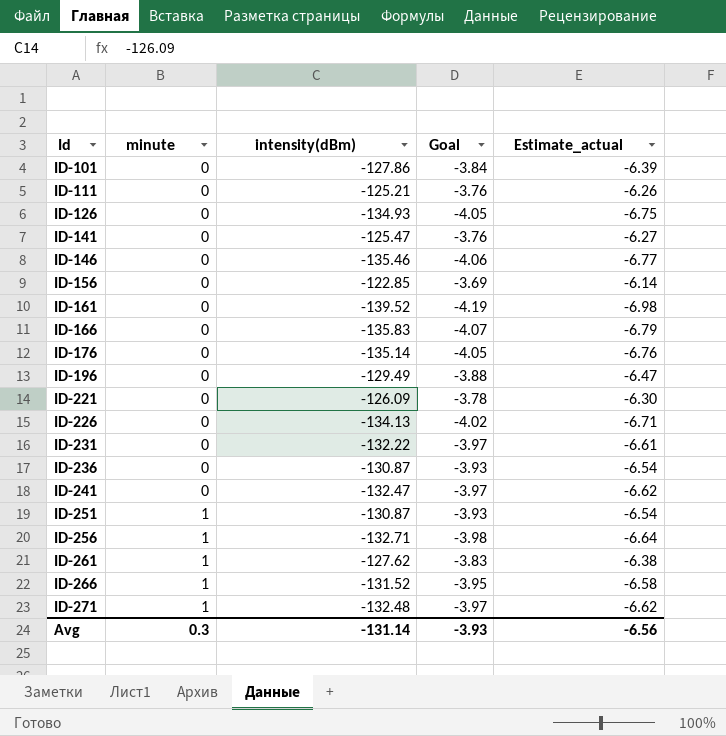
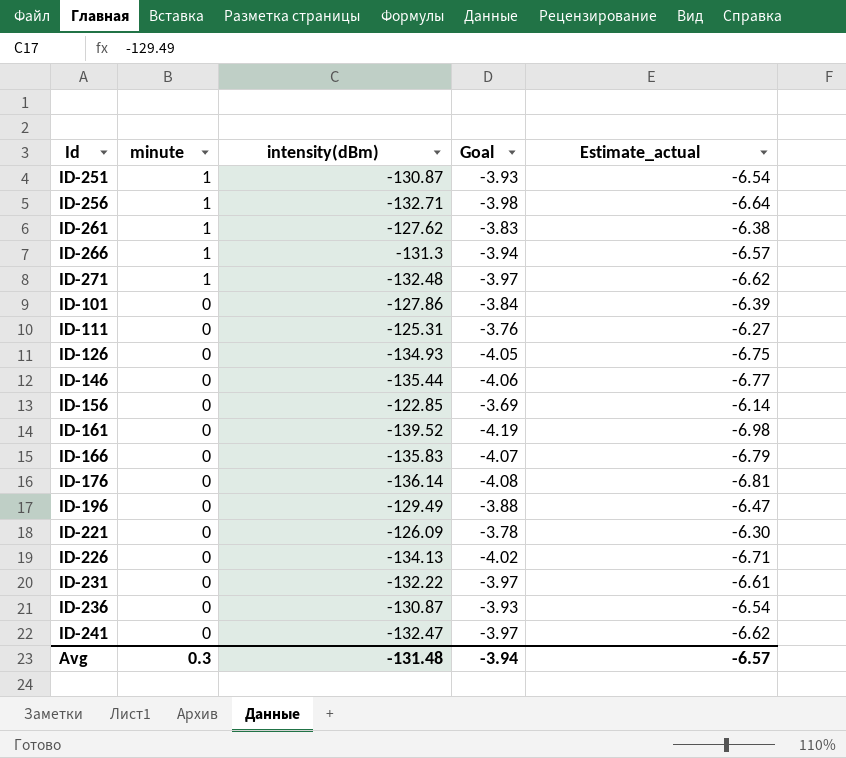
row order: Id ascending -> minute descending
row ID-141: 0 | -125.47 | -3.76 | -6.27 -> none
ID-266 | intensity(dBm): -131.52 -> -131.3
ID-266 | Goal: -3.95 -> -3.94
ID-266 | Estimate_actual: -6.58 -> -6.57
ID-111 | intensity(dBm): -125.21 -> -125.31
ID-111 | Estimate_actual: -6.26 -> -6.27
ID-146 | intensity(dBm): -135.46 -> -135.44
ID-176 | intensity(dBm): -135.14 -> -136.14
ID-176 | Goal: -4.05 -> -4.08
ID-176 | Estimate_actual: -6.76 -> -6.81
Avg | intensity(dBm): -131.14 -> -131.48
Avg | Goal: -3.93 -> -3.94
Avg | Estimate_actual: -6.56 -> -6.57

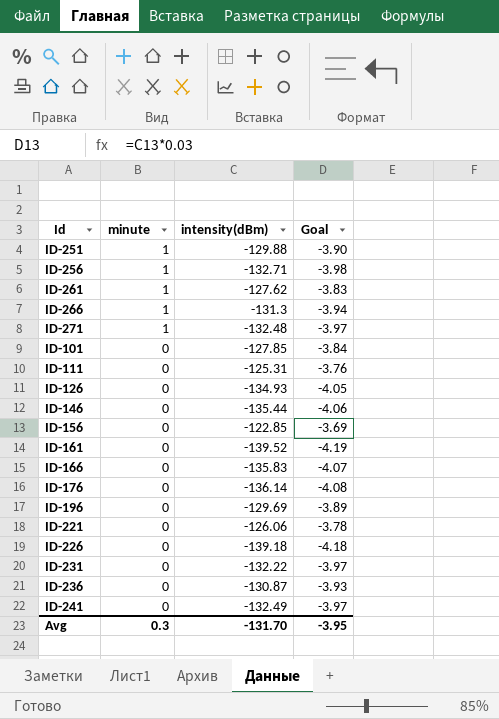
column Estimate_actual | formula: [intensity(dBm)] * 0.05 -> none
ID-251 | intensity(dBm): -130.87 -> -129.88
ID-251 | Goal: -3.93 -> -3.90
ID-101 | intensity(dBm): -127.86 -> -127.85
ID-196 | intensity(dBm): -129.49 -> -129.69
ID-196 | Goal: -3.88 -> -3.89
ID-221 | intensity(dBm): -126.09 -> -126.06
ID-226 | intensity(dBm): -134.13 -> -139.18
ID-226 | Goal: -4.02 -> -4.18
ID-241 | intensity(dBm): -132.47 -> -132.49
Avg | intensity(dBm): -131.48 -> -131.70
Avg | Goal: -3.94 -> -3.95

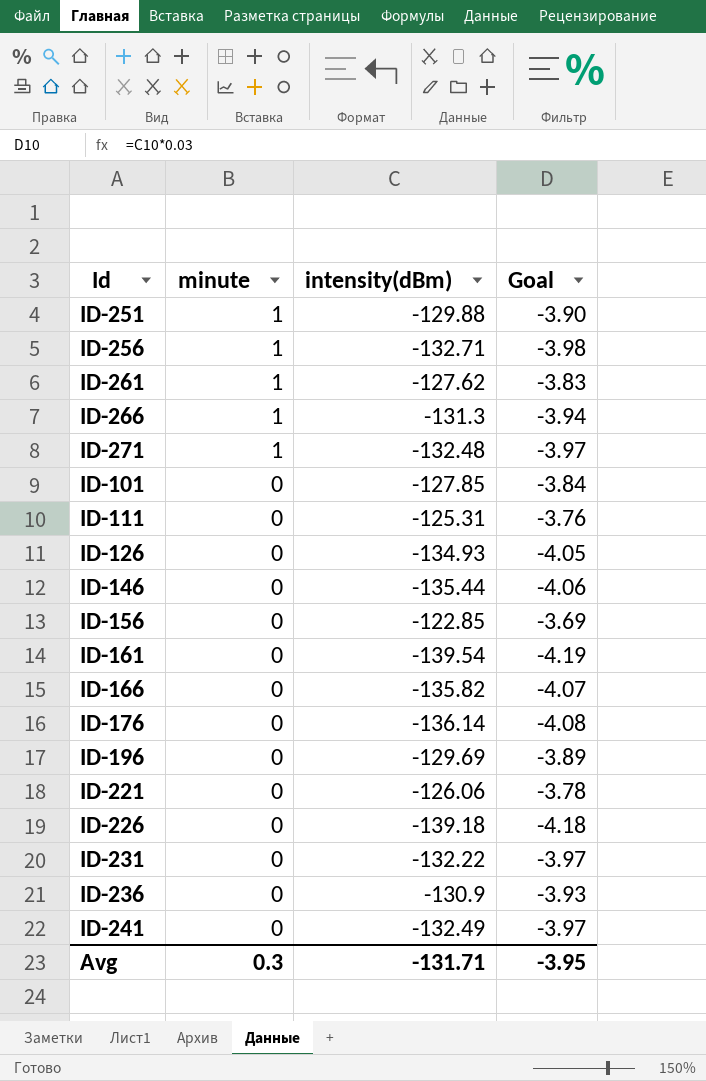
ID-161 | intensity(dBm): -139.52 -> -139.54
ID-166 | intensity(dBm): -135.83 -> -135.82
ID-236 | intensity(dBm): -130.87 -> -130.9
Avg | intensity(dBm): -131.70 -> -131.71

